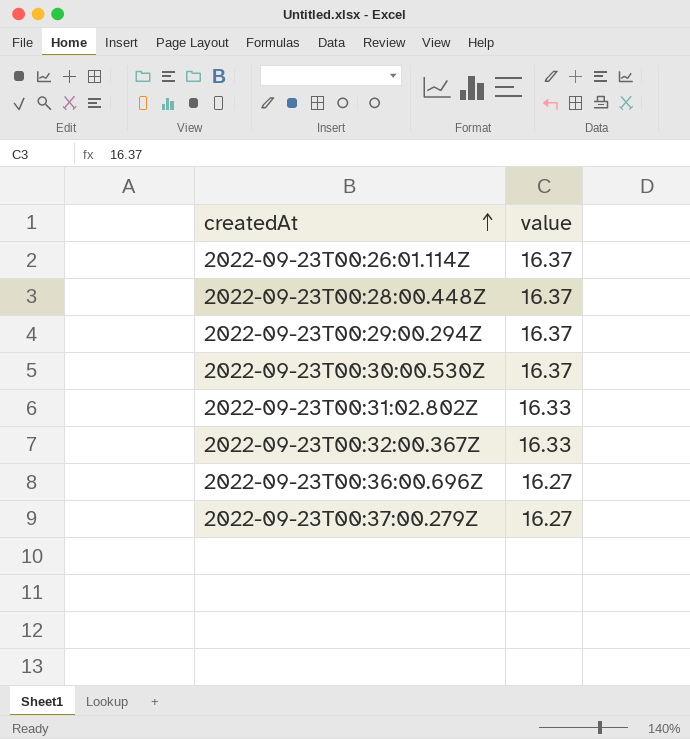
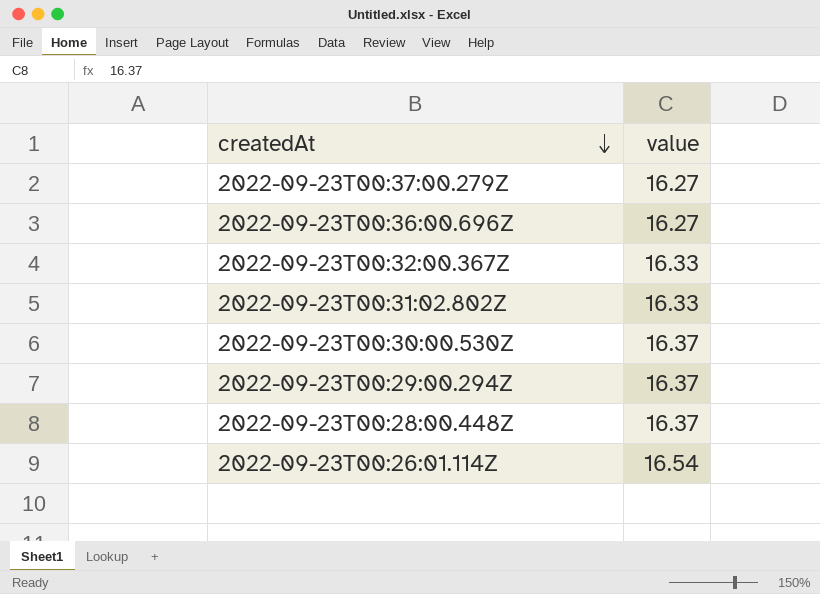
row order: createdAt ascending -> createdAt descending
2022-09-23T00:26:01.114Z | value: 16.37 -> 16.54

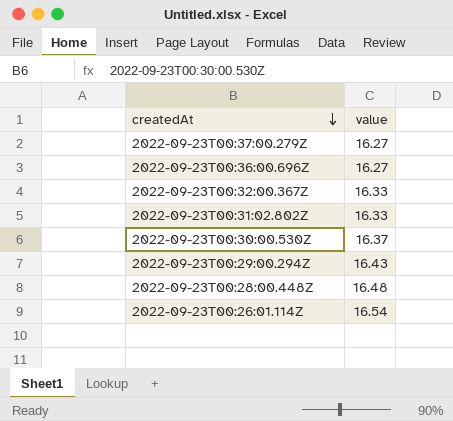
2022-09-23T00:29:00.294Z | value: 16.37 -> 16.43
2022-09-23T00:28:00.448Z | value: 16.37 -> 16.48

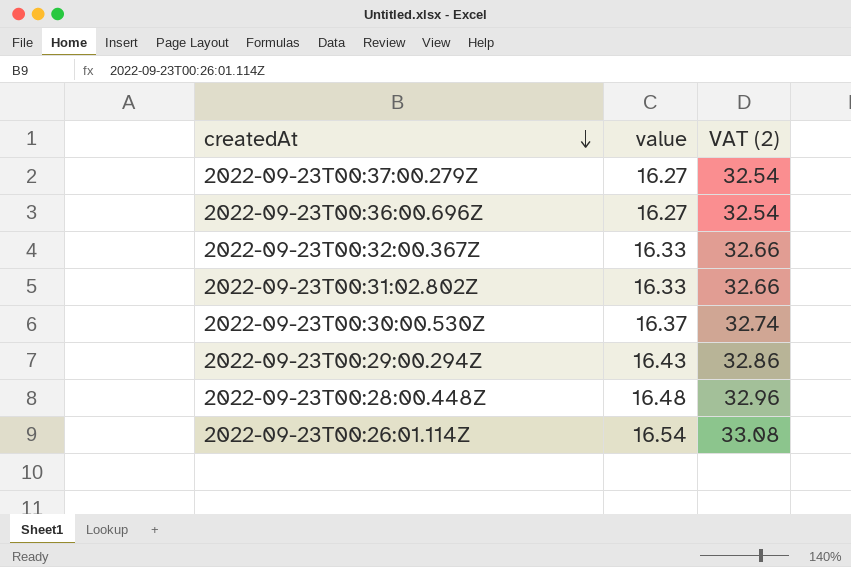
column VAT (2) | formula: none -> [value] * 2

